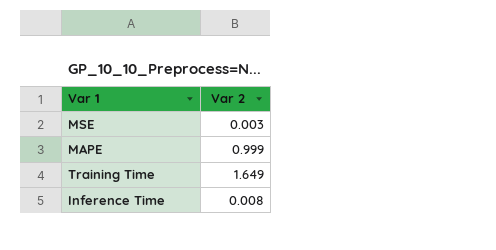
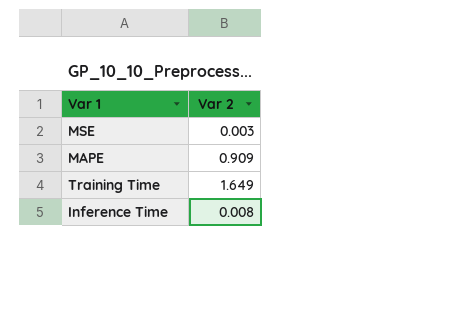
MAPE | Var 2: 0.999 -> 0.909

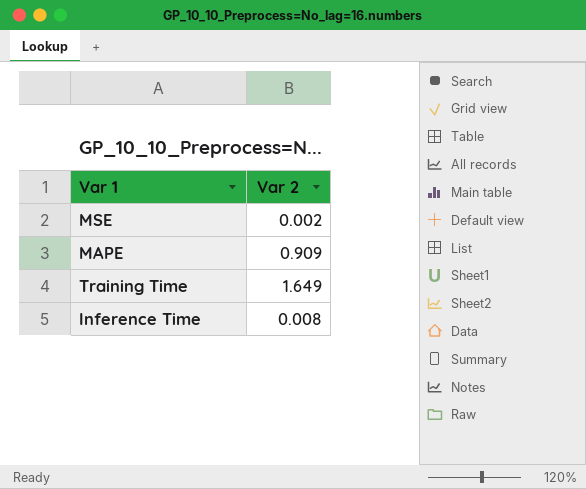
MSE | Var 2: 0.003 -> 0.002

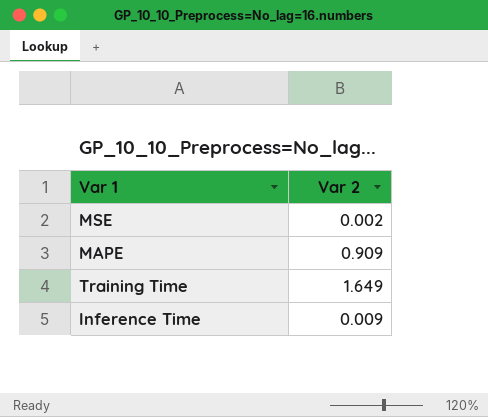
Inference Time | Var 2: 0.008 -> 0.009

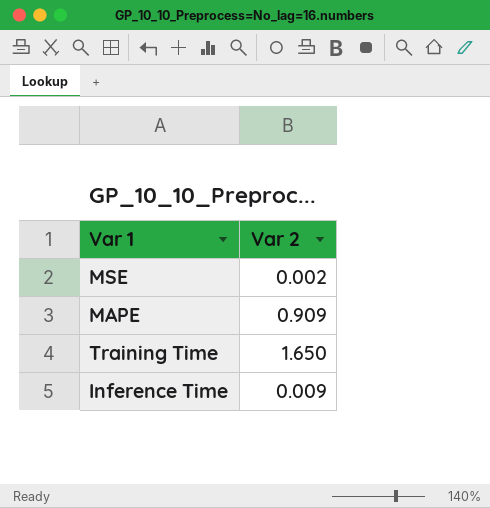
Training Time | Var 2: 1.649 -> 1.650

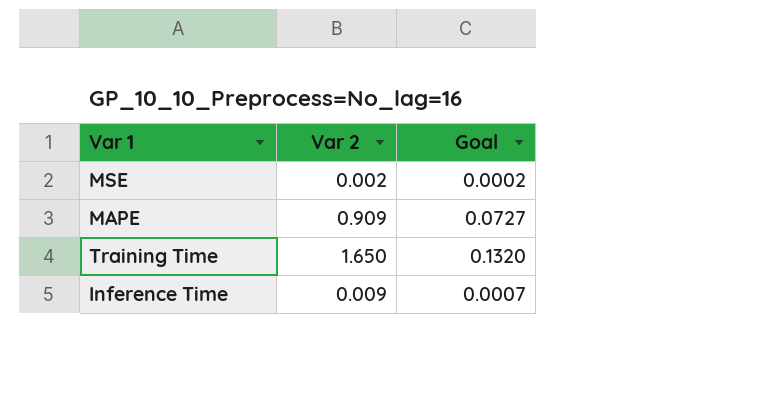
column Goal | formula: none -> [Var 2] * 0.08

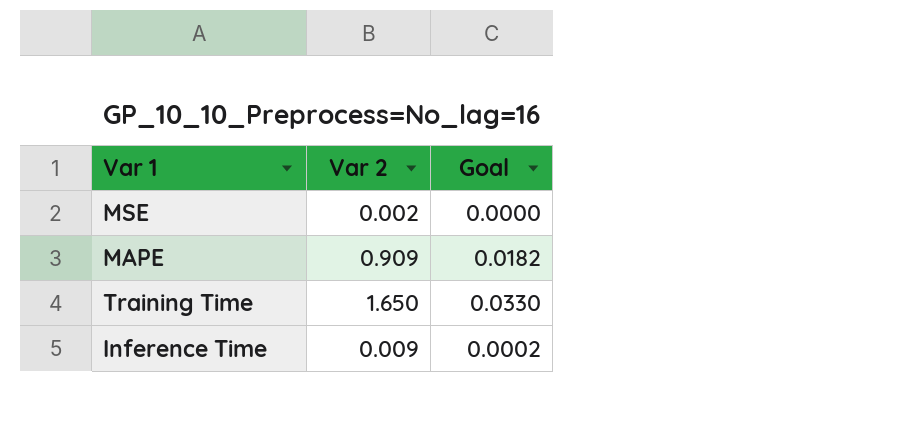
column Goal | formula: [Var 2] * 0.08 -> [Var 2] * 0.02

